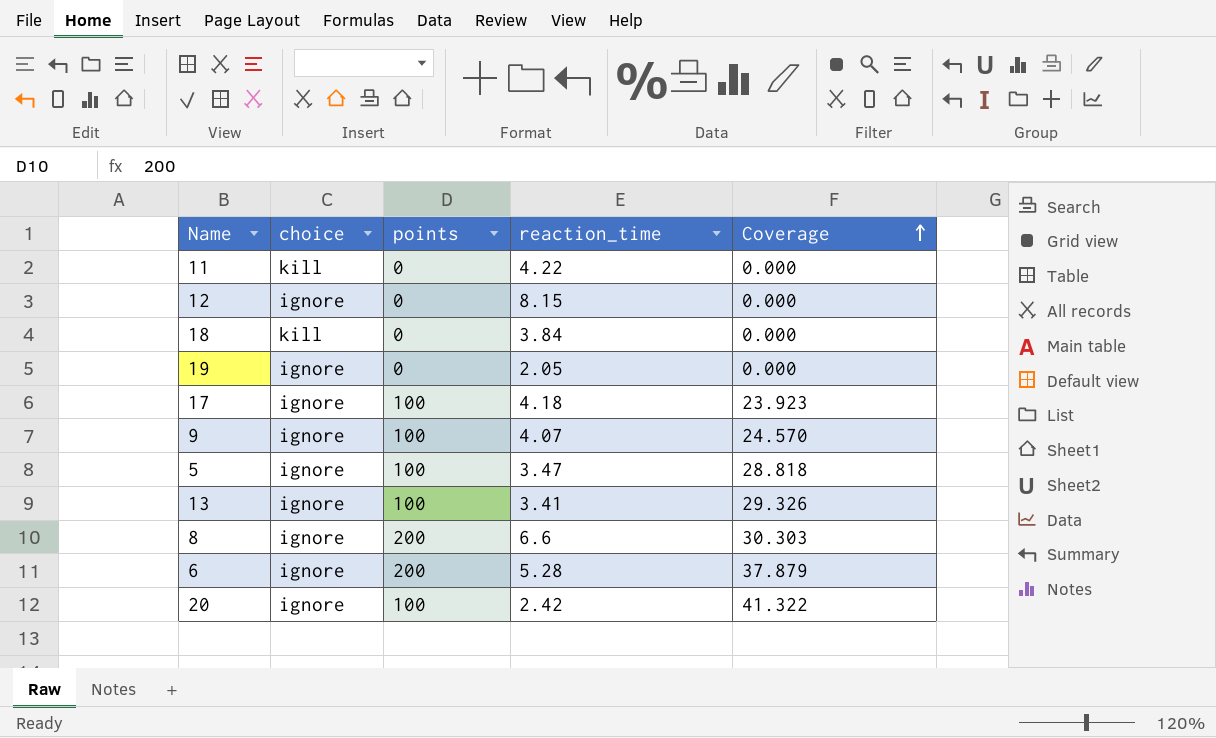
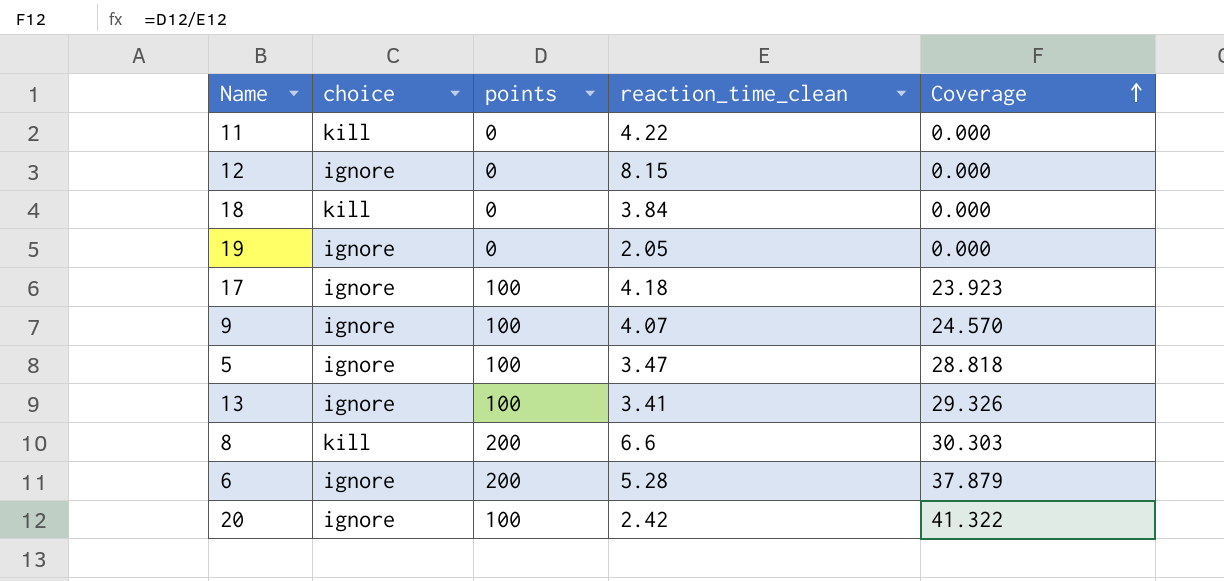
column name: reaction_time -> reaction_time_clean
8 | choice: ignore -> kill

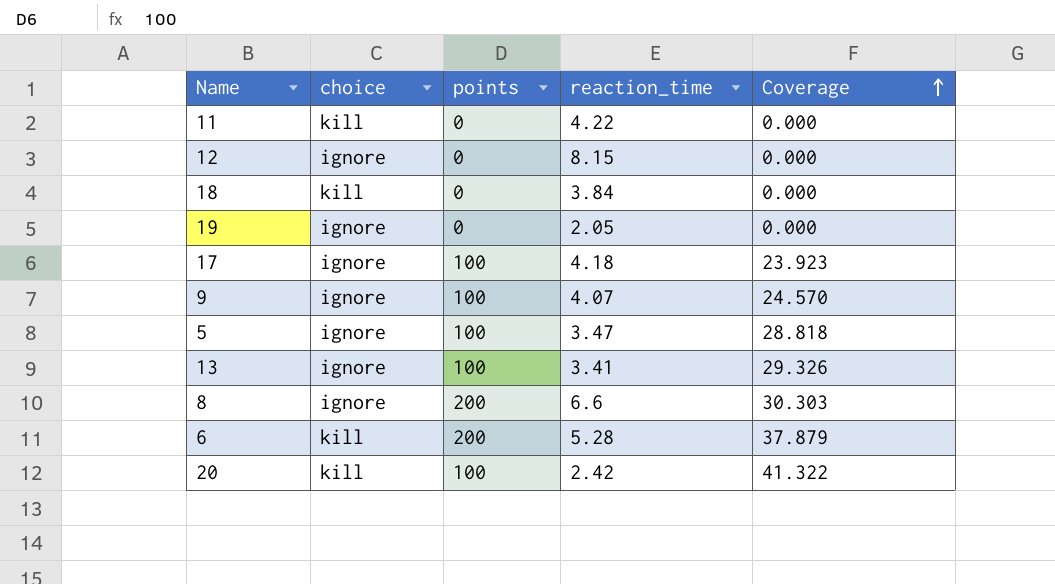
column name: reaction_time_clean -> reaction_time
8 | choice: kill -> ignore
6 | choice: ignore -> kill
20 | choice: ignore -> kill

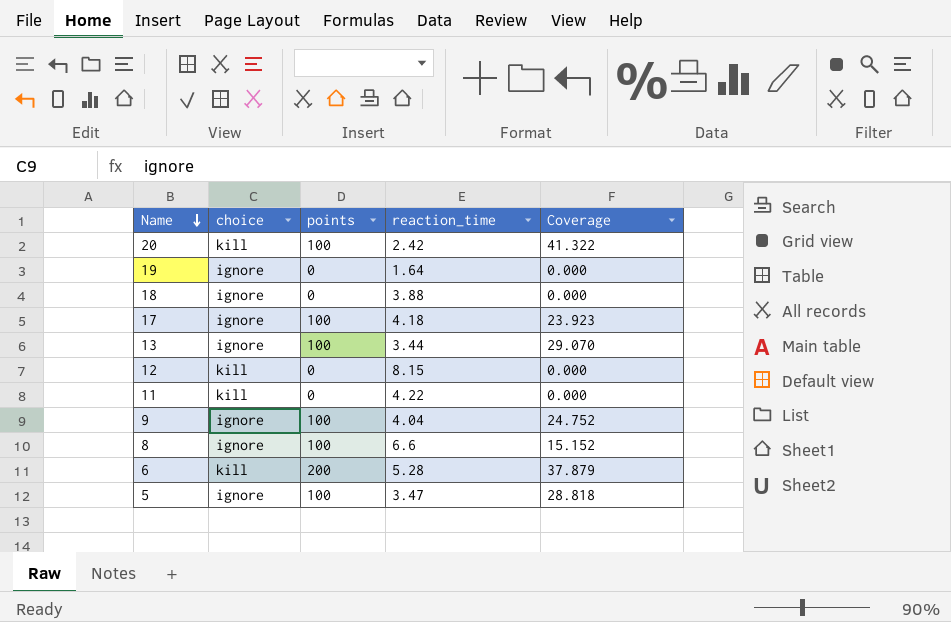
row order: Coverage ascending -> Name descending
19 | reaction_time: 2.05 -> 1.64
18 | choice: kill -> ignore
18 | reaction_time: 3.84 -> 3.88
13 | reaction_time: 3.41 -> 3.44
13 | Coverage: 29.326 -> 29.070
12 | choice: ignore -> kill
9 | reaction_time: 4.07 -> 4.04
9 | Coverage: 24.570 -> 24.752
8 | points: 200 -> 100
8 | Coverage: 30.303 -> 15.152

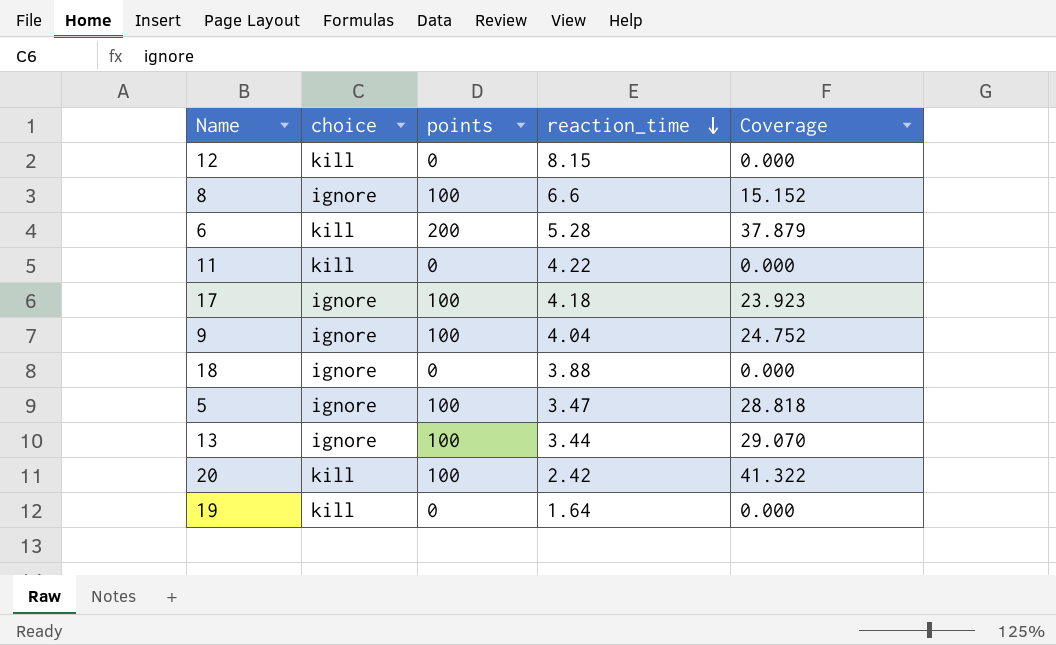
row order: Name descending -> reaction_time descending
19 | choice: ignore -> kill

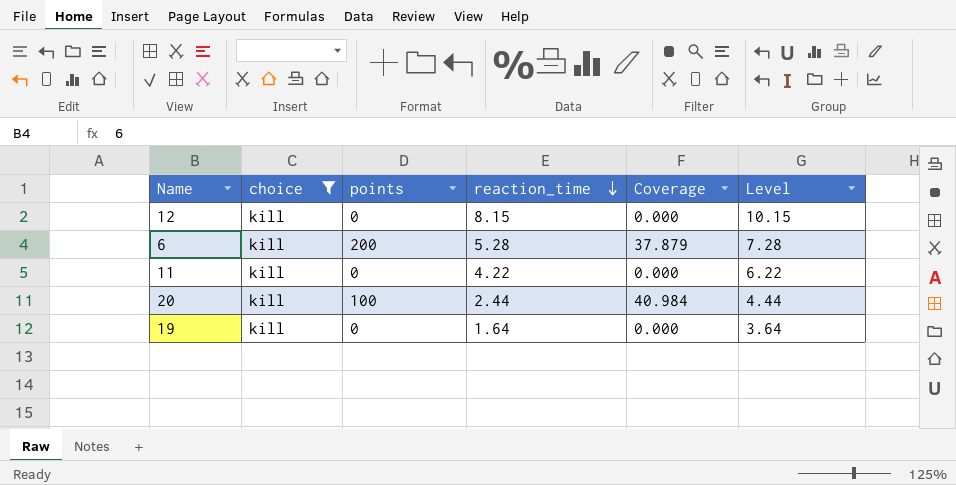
filter: none -> choice = kill
column Level | formula: none -> [reaction_time] + 2
20 | reaction_time: 2.42 -> 2.44
20 | Coverage: 41.322 -> 40.984

